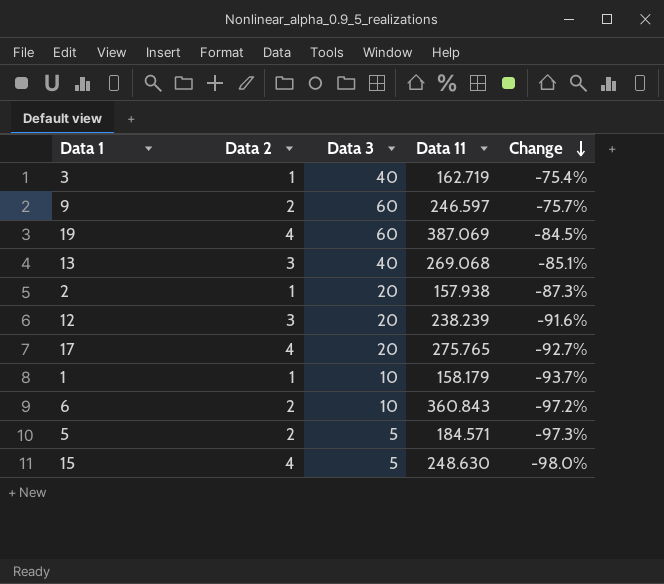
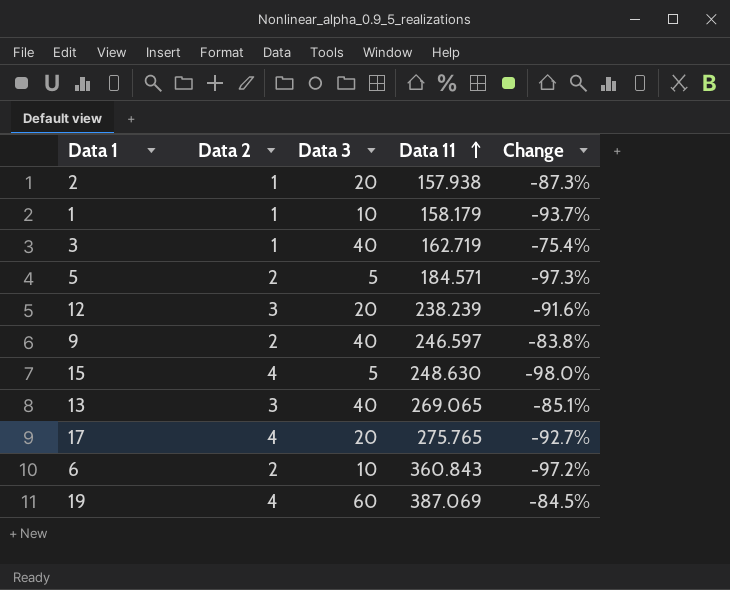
row order: Change descending -> Data 11 ascending
9 | Data 3: 60 -> 40
9 | Change: -75.7% -> -83.8%
13 | Data 11: 269.068 -> 269.065

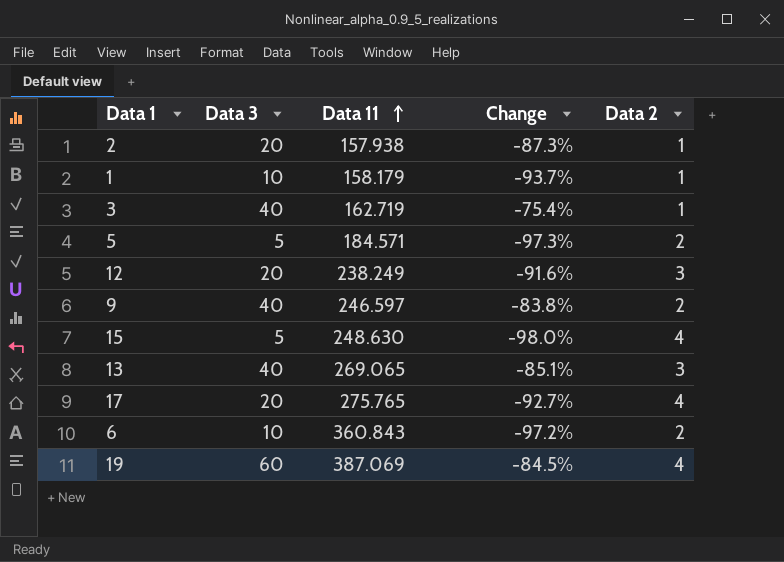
column Data 2 | position: 2 -> 5
12 | Data 11: 238.239 -> 238.249

